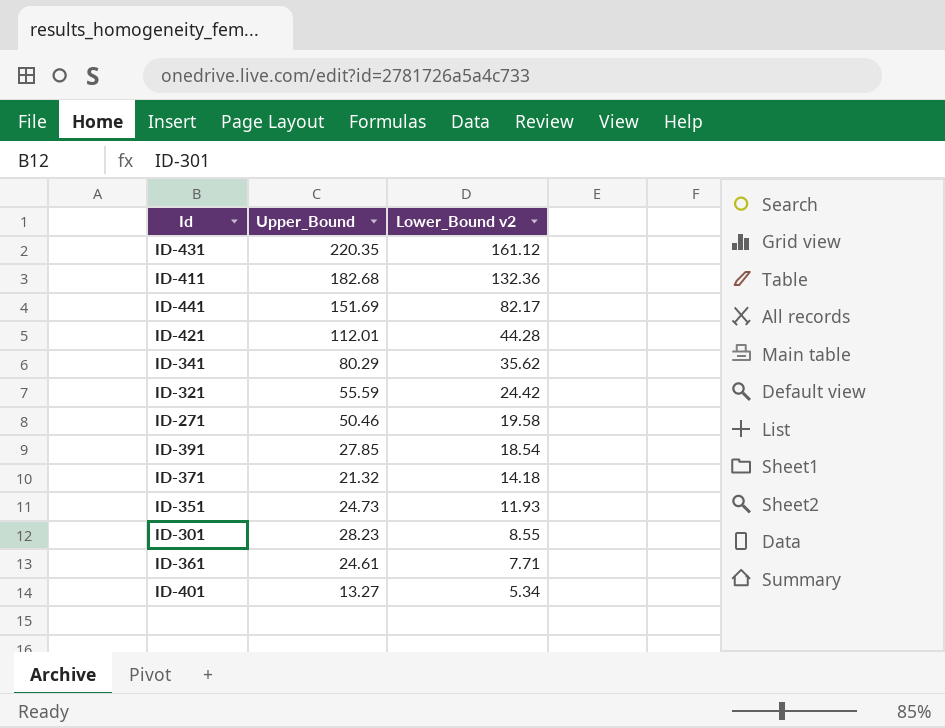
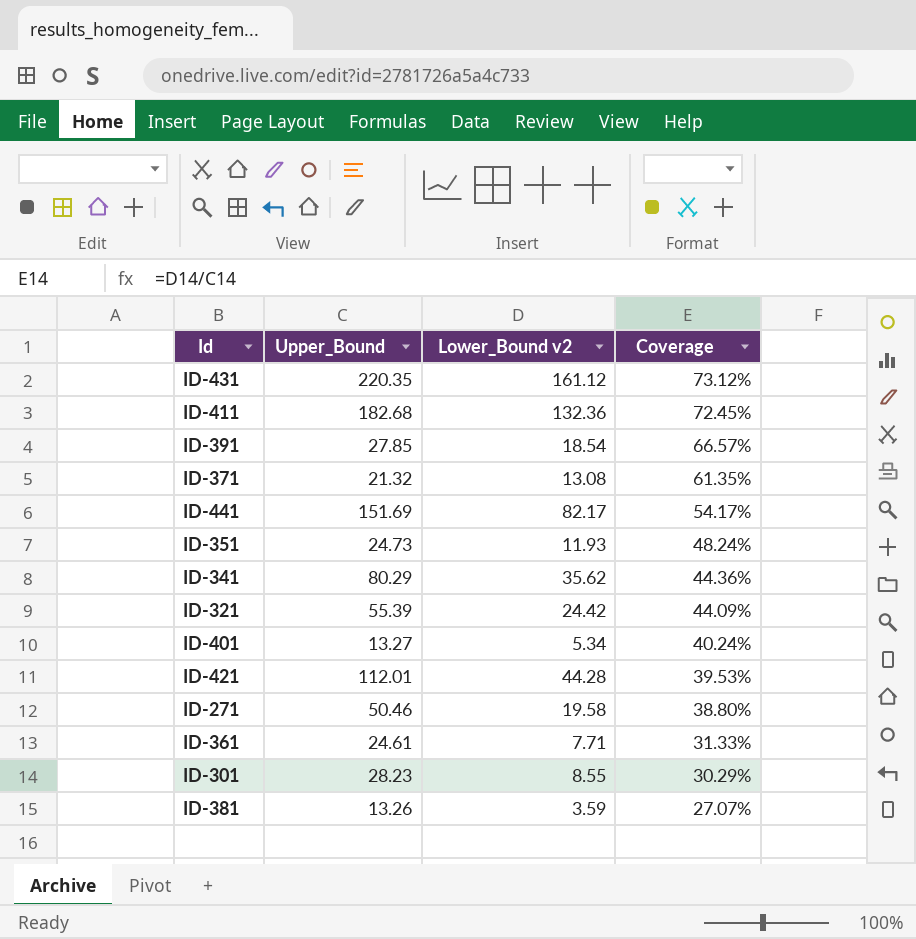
row order: Lower_Bound v2 descending -> Coverage descending
column Coverage | formula: none -> [Lower_Bound v2] / [Upper_Bound]
ID-371 | Lower_Bound v2: 14.18 -> 13.08
ID-321 | Upper_Bound: 55.59 -> 55.39
row ID-381: none -> 13.26 | 3.59 | 27.07%

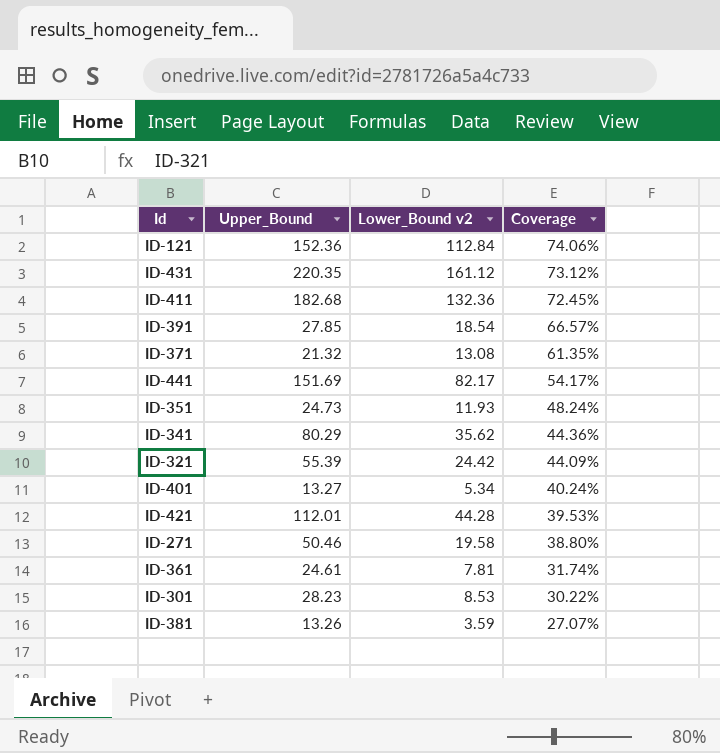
row ID-121: none -> 152.36 | 112.84 | 74.06%
ID-361 | Lower_Bound v2: 7.71 -> 7.81
ID-361 | Coverage: 31.33% -> 31.74%
ID-301 | Lower_Bound v2: 8.55 -> 8.53
ID-301 | Coverage: 30.29% -> 30.22%

